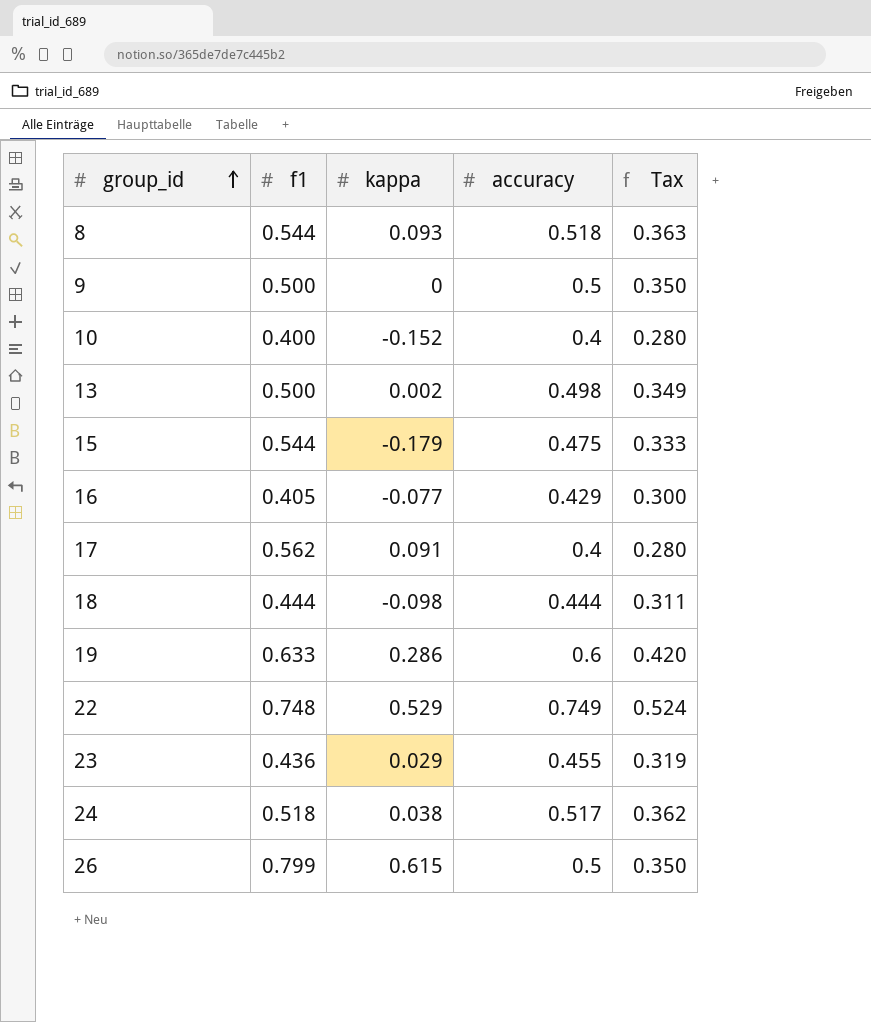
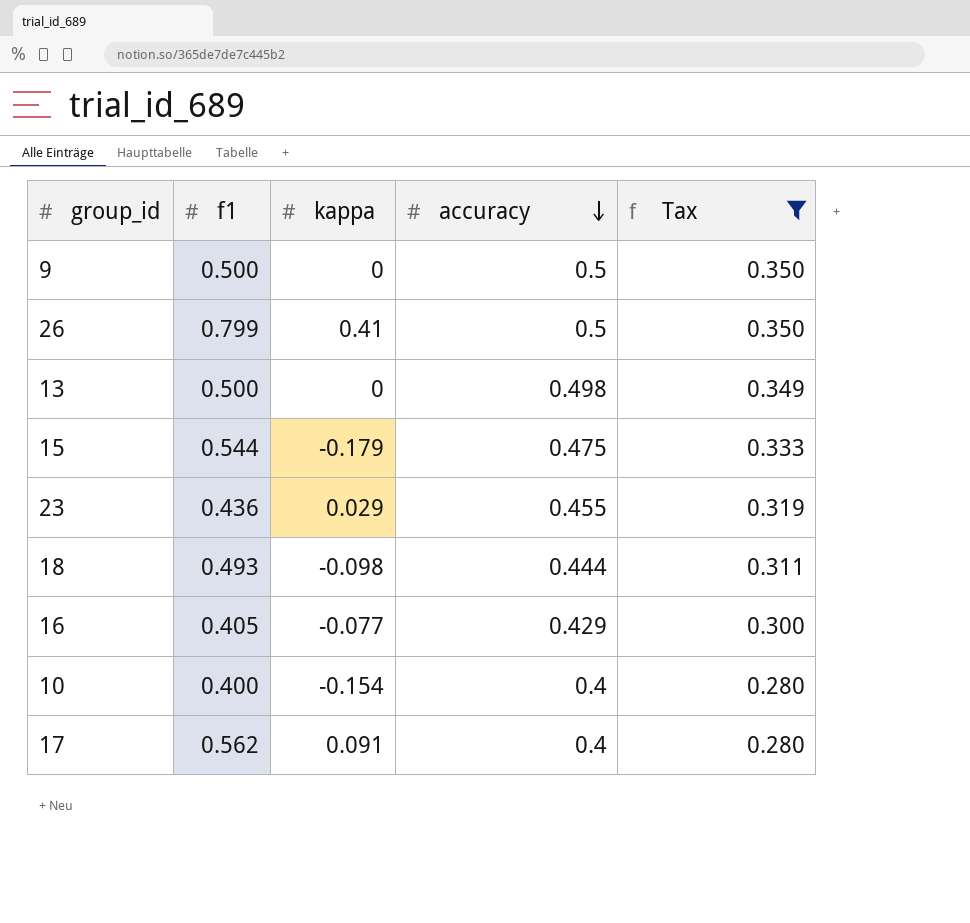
filter: none -> Tax <= 0.350
row order: group_id ascending -> accuracy descending
26 | kappa: 0.615 -> 0.41
13 | kappa: 0.002 -> 0
18 | f1: 0.444 -> 0.493
10 | kappa: -0.152 -> -0.154

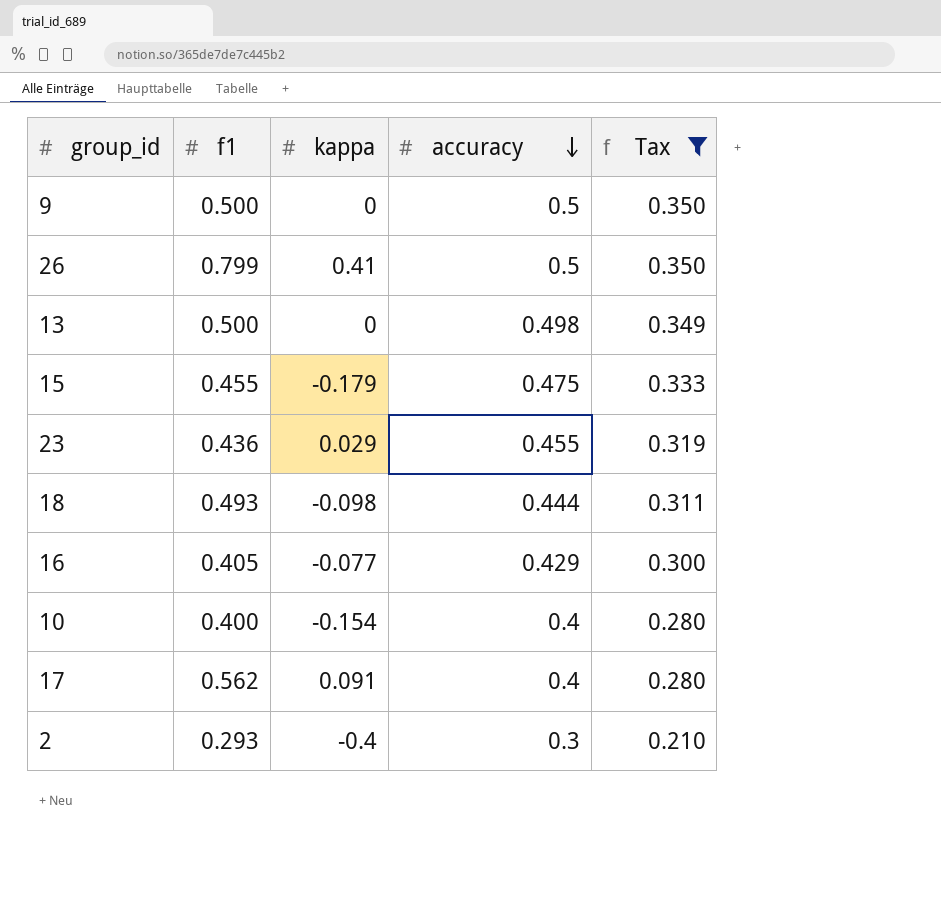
15 | f1: 0.544 -> 0.455
row 2: none -> 0.293 | -0.4 | 0.3 | 0.210

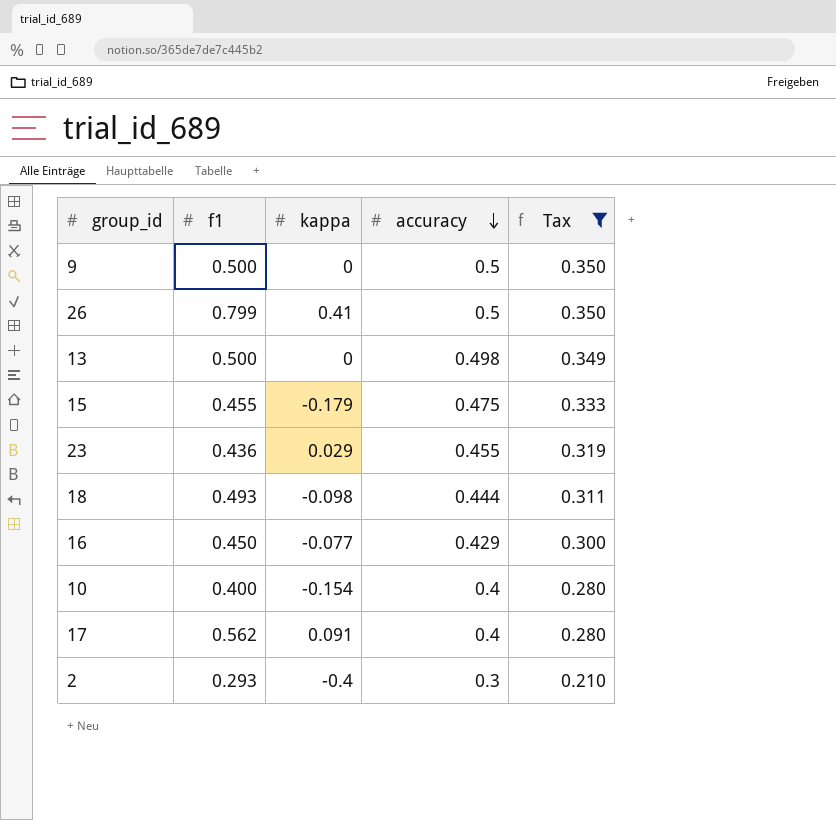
16 | f1: 0.405 -> 0.450

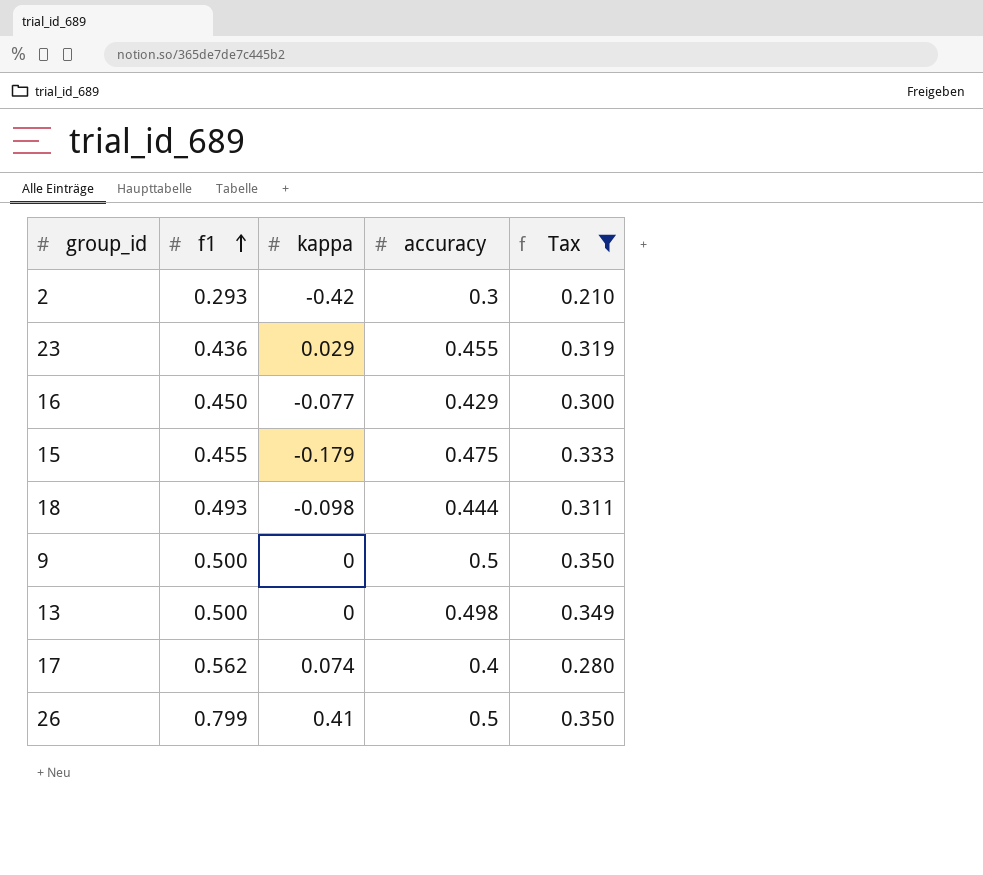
row order: accuracy descending -> f1 ascending
row 10: 0.400 | -0.154 | 0.4 | 0.280 -> none
2 | kappa: -0.4 -> -0.42
17 | kappa: 0.091 -> 0.074

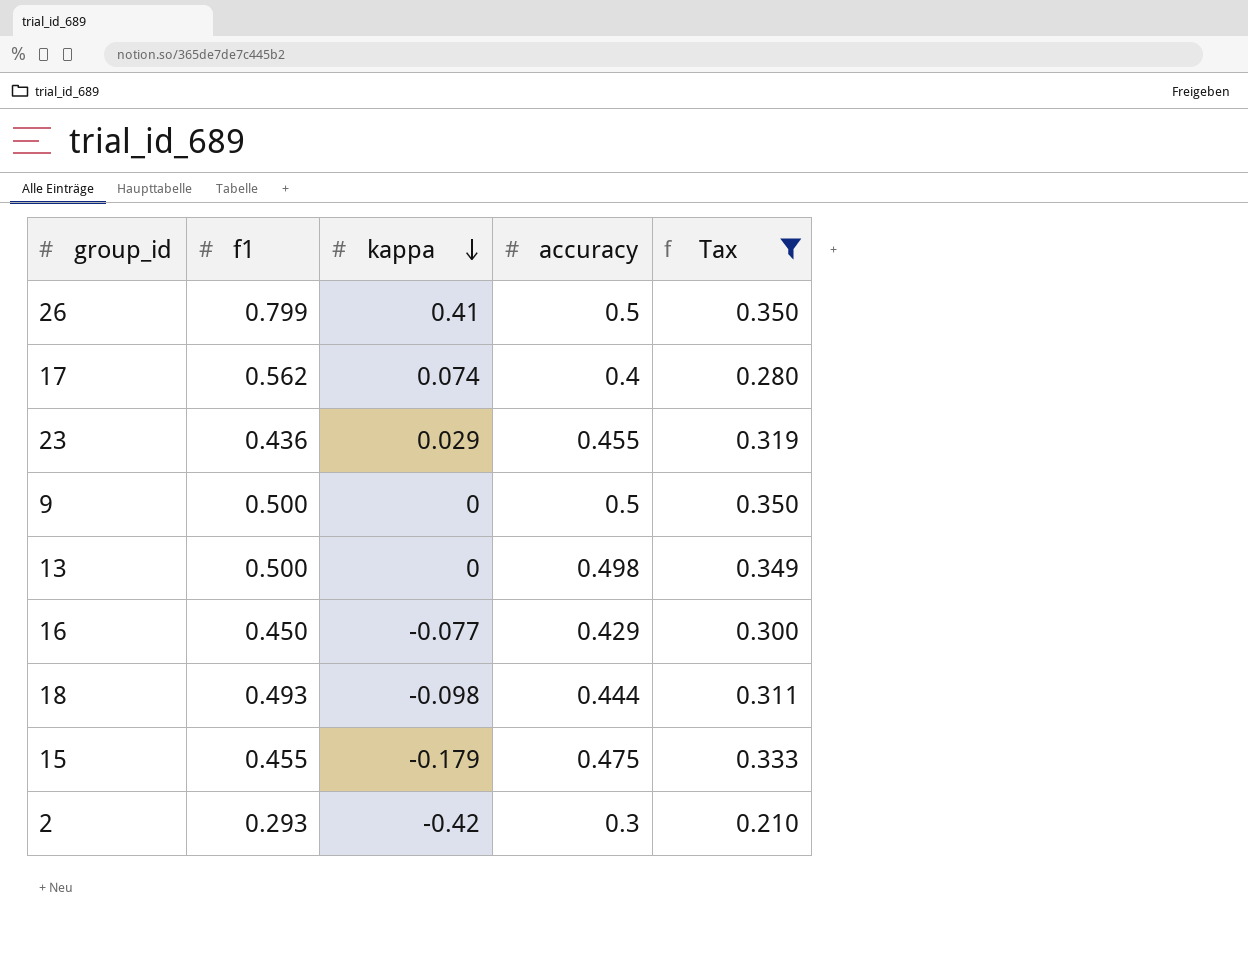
row order: f1 ascending -> kappa descending

